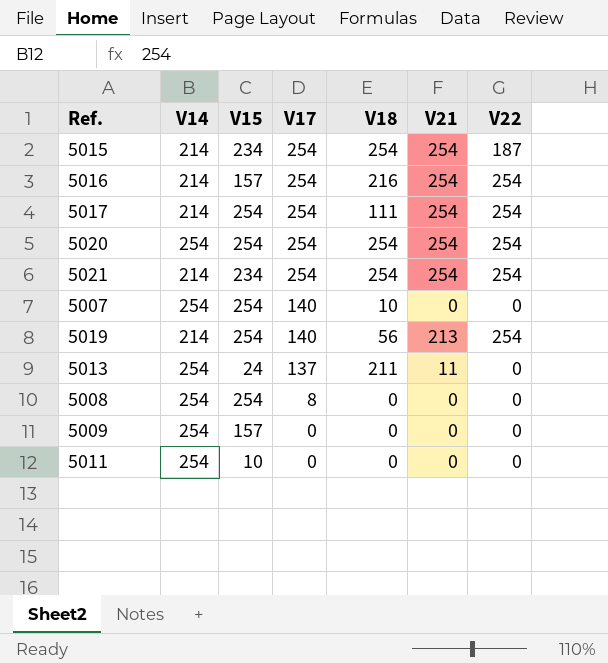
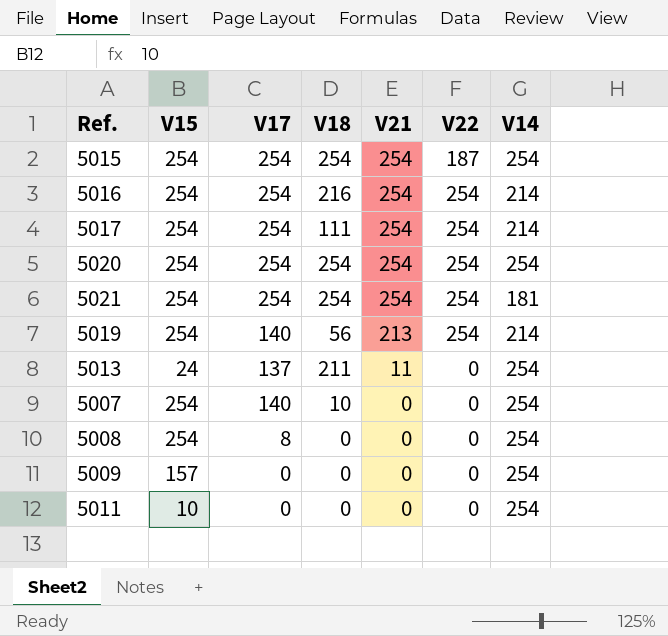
row order: V17 descending -> V21 descending
column V14 | position: 2 -> 7
5015 | V15: 234 -> 254
5015 | V14: 214 -> 254
5016 | V15: 157 -> 254
5021 | V15: 234 -> 254
5021 | V14: 214 -> 181

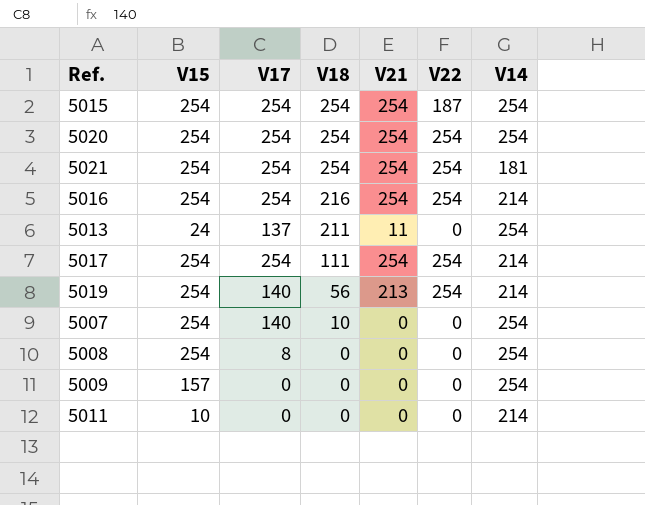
row order: V21 descending -> V18 descending
5011 | V14: 254 -> 214

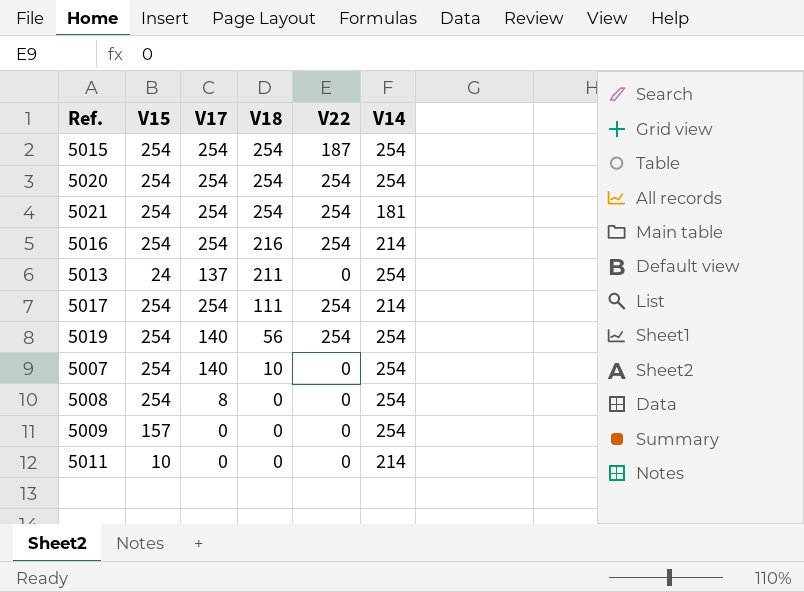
column V21 | position: 5 -> none
5019 | V14: 214 -> 254

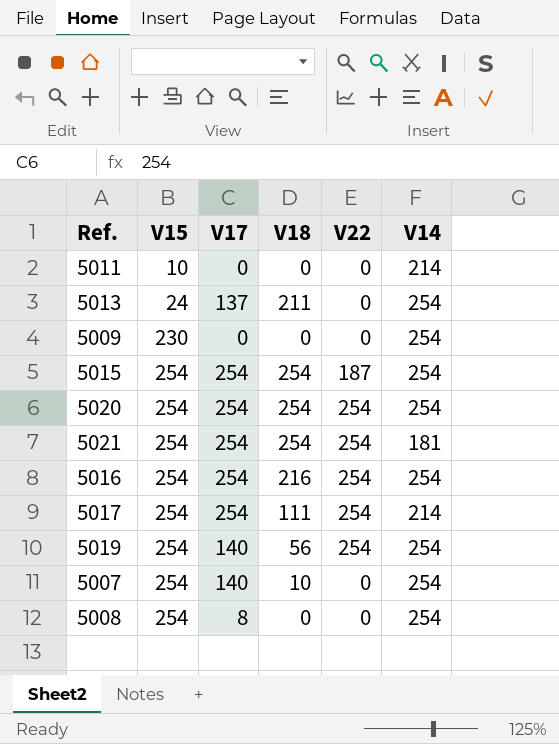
row order: V18 descending -> V15 ascending
5009 | V15: 157 -> 230
5016 | V14: 214 -> 254

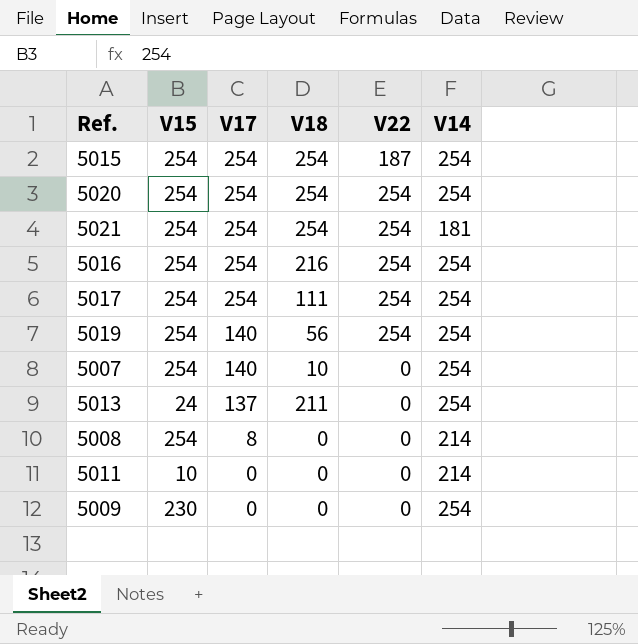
row order: V15 ascending -> V17 descending
5017 | V14: 214 -> 254
5008 | V14: 254 -> 214

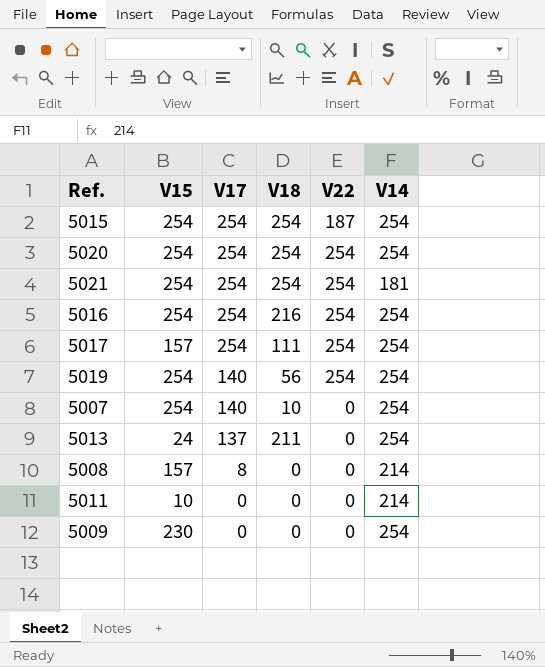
5017 | V15: 254 -> 157
5008 | V15: 254 -> 157

